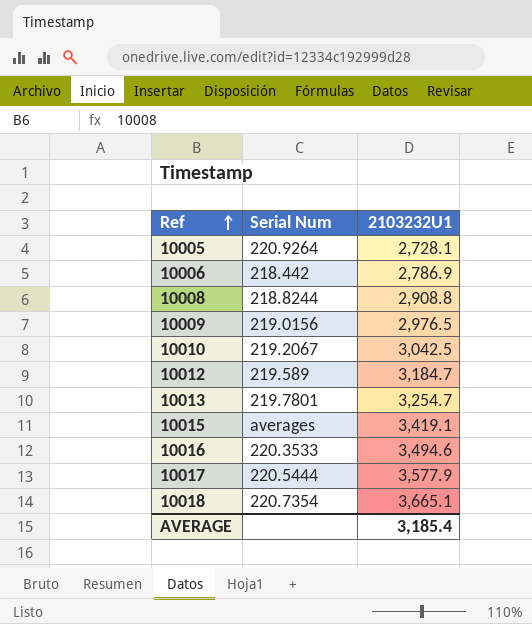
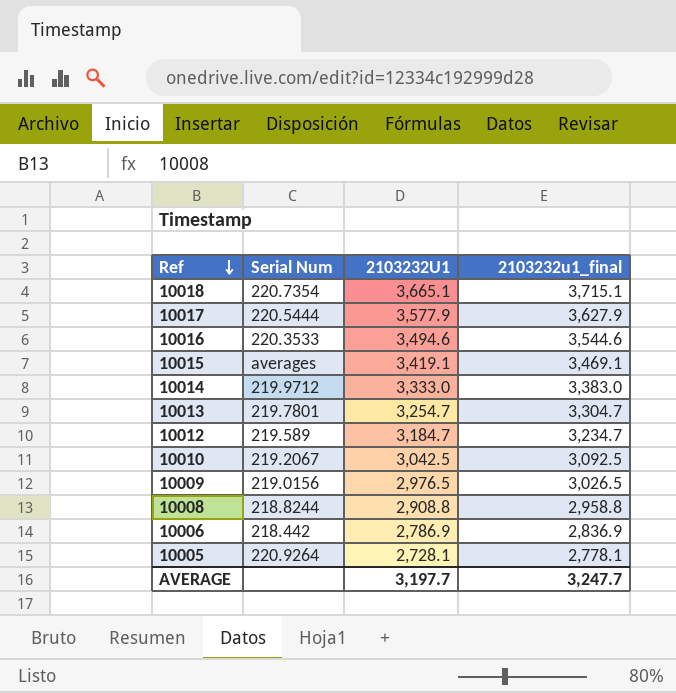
row order: Ref ascending -> Ref descending
column 2103232u1_final | formula: none -> [2103232U1] + 50
row 10014: none -> 219.9712 | 3,333.0 | 3,383.0
AVERAGE | 2103232U1: 3,185.4 -> 3,197.7

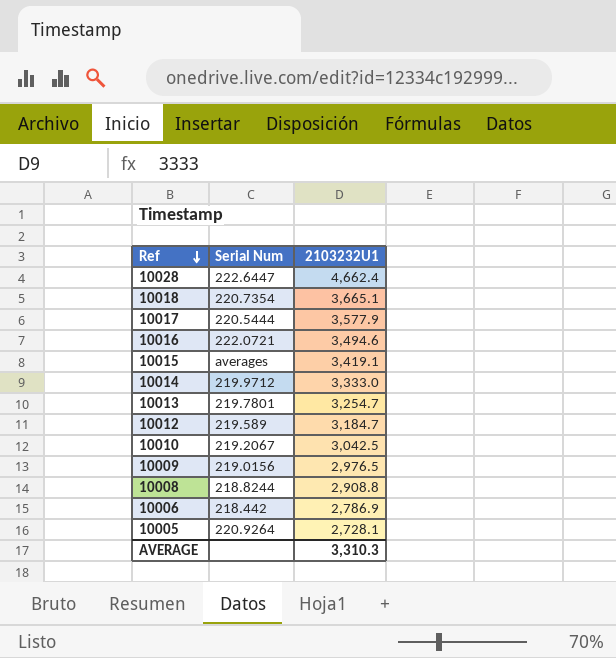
column 2103232u1_final | formula: [2103232U1] + 50 -> none
row 10028: none -> 222.6447 | 4,662.4
10016 | Serial Num: 220.3533 -> 222.0721
AVERAGE | 2103232U1: 3,197.7 -> 3,310.3

